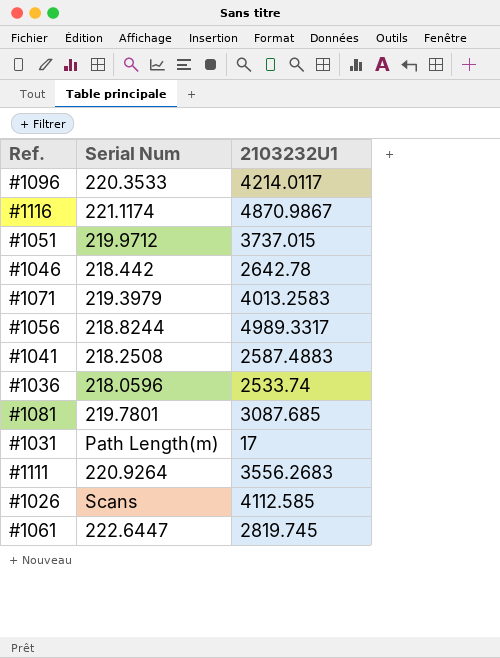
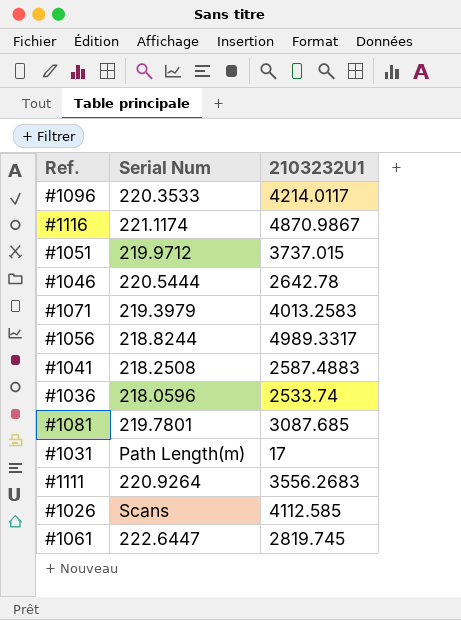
#1046 | Serial Num: 218.442 -> 220.5444

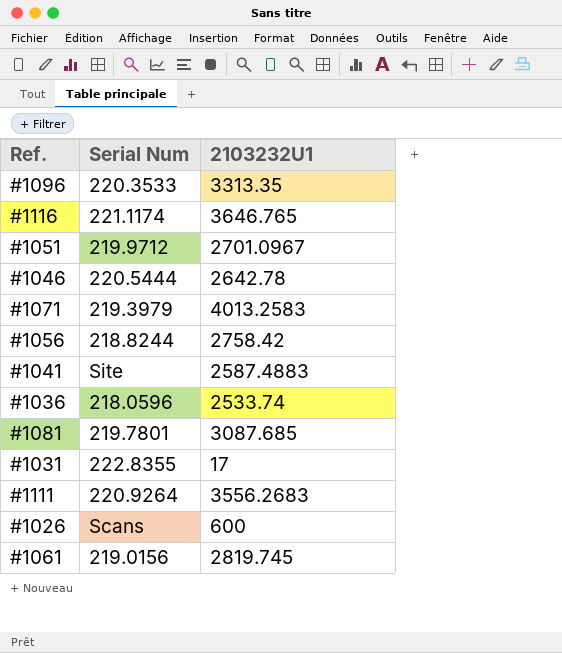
#1096 | 2103232U1: 4214.0117 -> 3313.35
#1116 | 2103232U1: 4870.9867 -> 3646.765
#1051 | 2103232U1: 3737.015 -> 2701.0967
#1056 | 2103232U1: 4989.3317 -> 2758.42
#1041 | Serial Num: 218.2508 -> Site
#1031 | Serial Num: Path Length(m) -> 222.8355
#1026 | 2103232U1: 4112.585 -> 600
#1061 | Serial Num: 222.6447 -> 219.0156

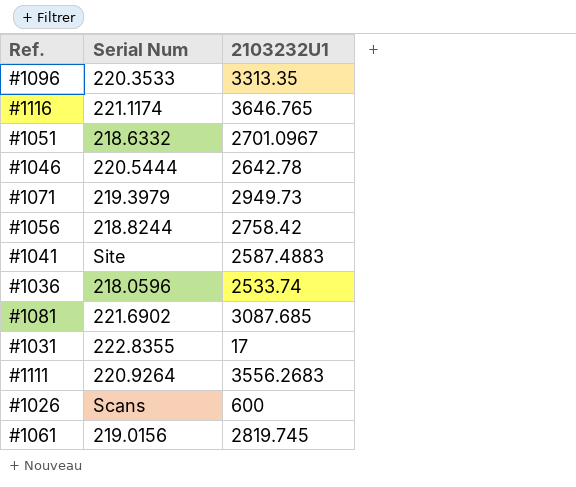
#1051 | Serial Num: 219.9712 -> 218.6332
#1071 | 2103232U1: 4013.2583 -> 2949.73
#1081 | Serial Num: 219.7801 -> 221.6902

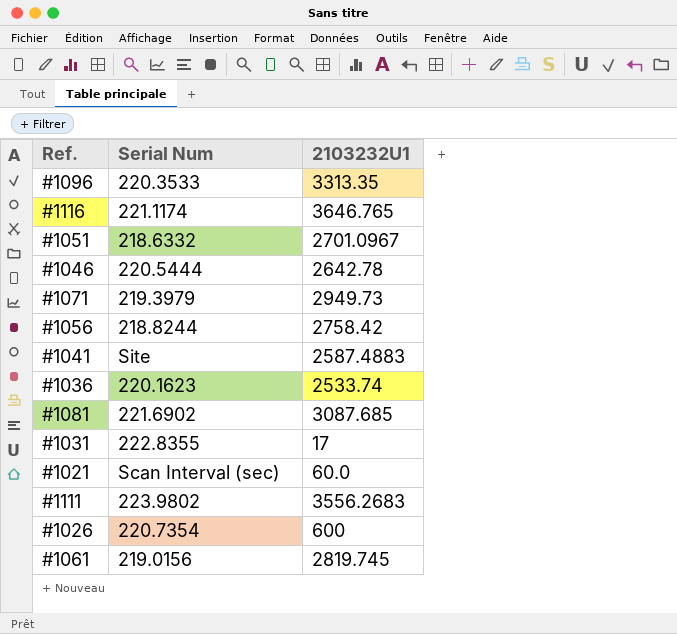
#1036 | Serial Num: 218.0596 -> 220.1623
row #1021: none -> Scan Interval (sec) | 60.0
#1111 | Serial Num: 220.9264 -> 223.9802
#1026 | Serial Num: Scans -> 220.7354

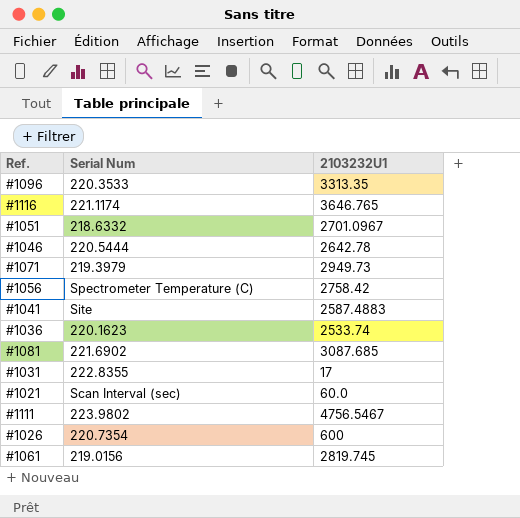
#1056 | Serial Num: 218.8244 -> Spectrometer Temperature (C)
#1111 | 2103232U1: 3556.2683 -> 4756.5467

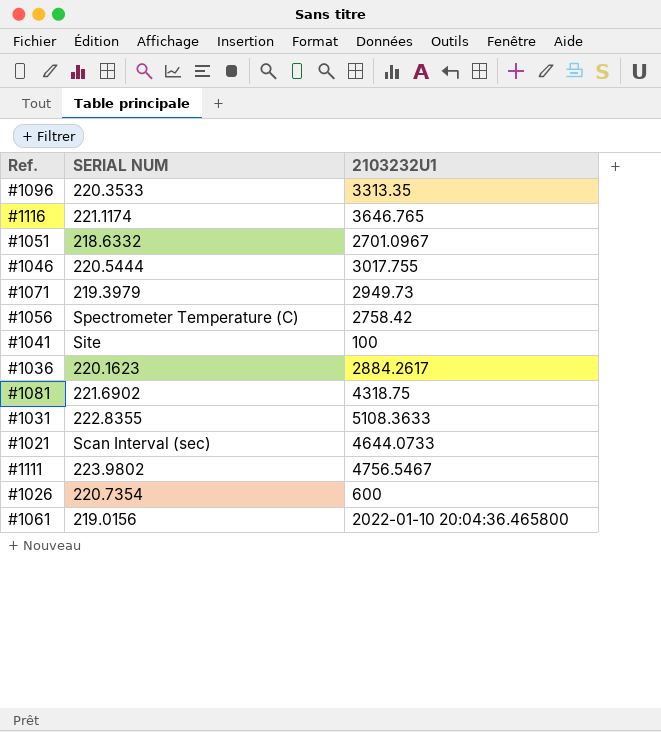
column name: Serial Num -> SERIAL NUM
#1046 | 2103232U1: 2642.78 -> 3017.755
#1041 | 2103232U1: 2587.4883 -> 100
#1036 | 2103232U1: 2533.74 -> 2884.2617
#1081 | 2103232U1: 3087.685 -> 4318.75
#1031 | 2103232U1: 17 -> 5108.3633
#1021 | 2103232U1: 60.0 -> 4644.0733
#1061 | 2103232U1: 2819.745 -> 2022-01-10 20:04:36.465800

